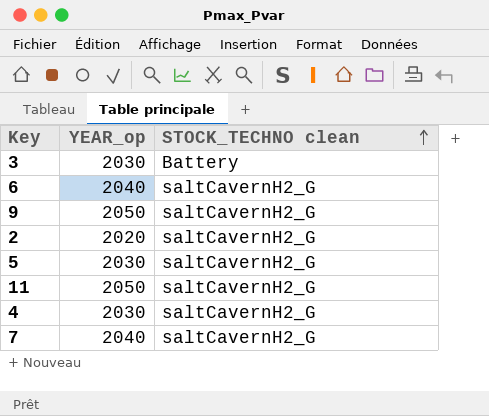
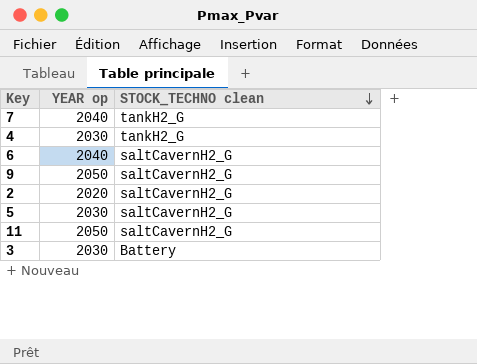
row order: STOCK_TECHNO clean ascending -> STOCK_TECHNO clean descending
column name: YEAR_op -> YEAR op
7 | STOCK_TECHNO clean: saltCavernH2_G -> tankH2_G
4 | STOCK_TECHNO clean: saltCavernH2_G -> tankH2_G

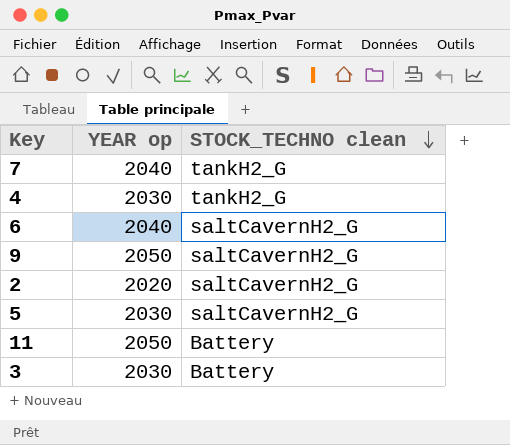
11 | STOCK_TECHNO clean: saltCavernH2_G -> Battery

